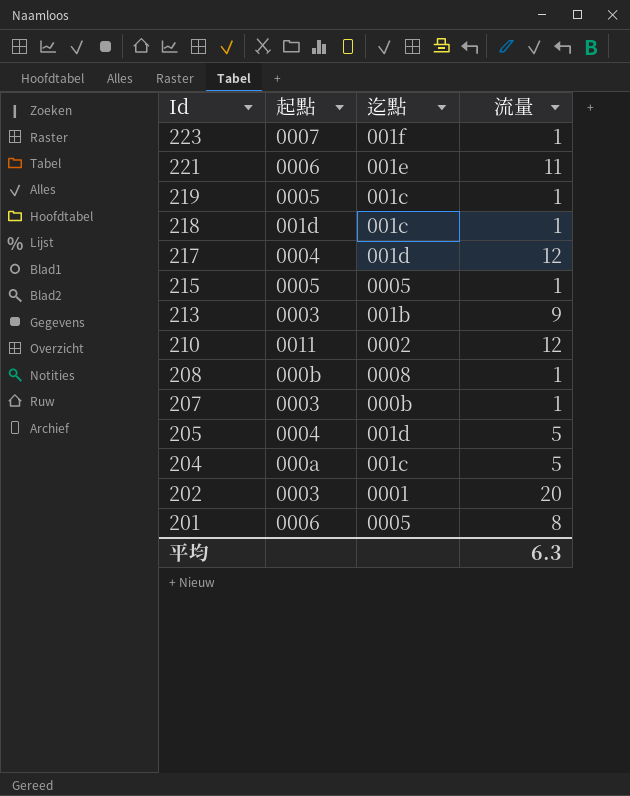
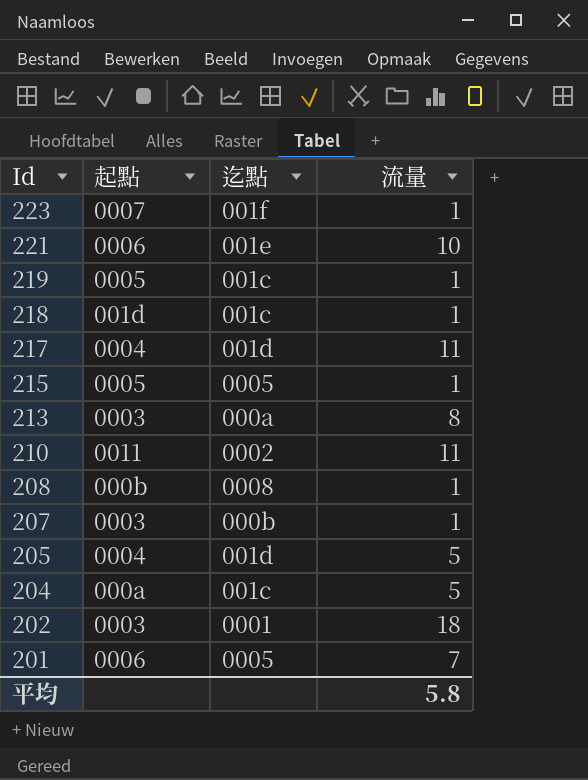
221 | 流量: 11 -> 10
217 | 流量: 12 -> 11
213 | 迄點: 001b -> 000a
213 | 流量: 9 -> 8
210 | 流量: 12 -> 11
202 | 流量: 20 -> 18
201 | 流量: 8 -> 7
平均 | 流量: 6.3 -> 5.8

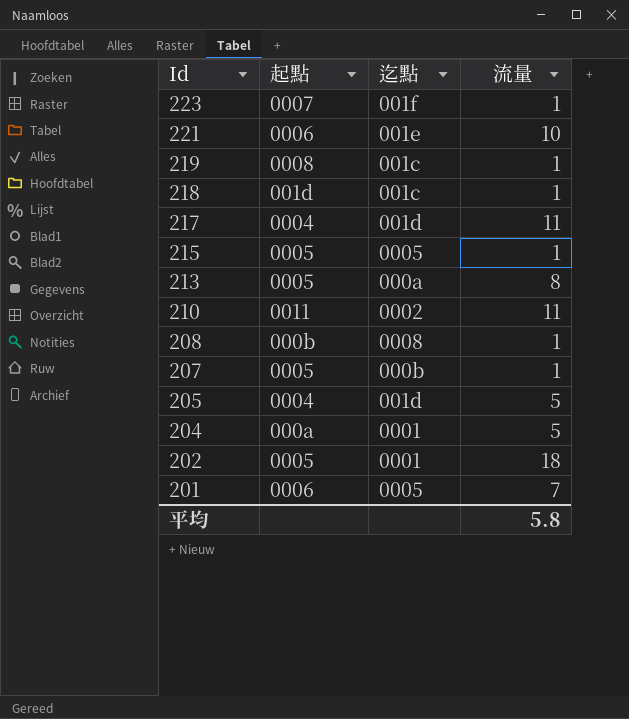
219 | 起點: 0005 -> 0008
213 | 起點: 0003 -> 0005
207 | 起點: 0003 -> 0005
204 | 迄點: 001c -> 0001
202 | 起點: 0003 -> 0005

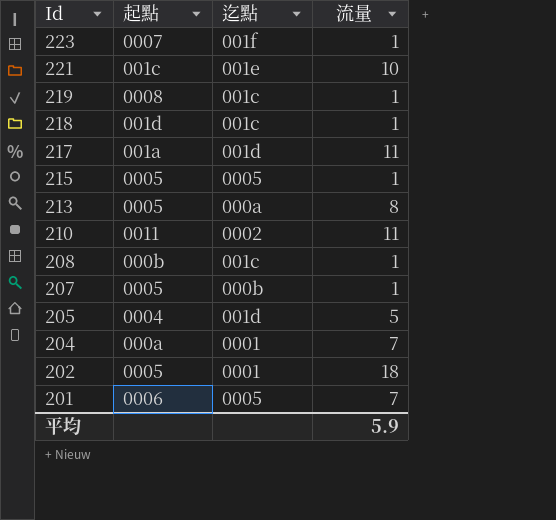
221 | 起點: 0006 -> 001c
217 | 起點: 0004 -> 001a
208 | 迄點: 0008 -> 001c
204 | 流量: 5 -> 7
平均 | 流量: 5.8 -> 5.9

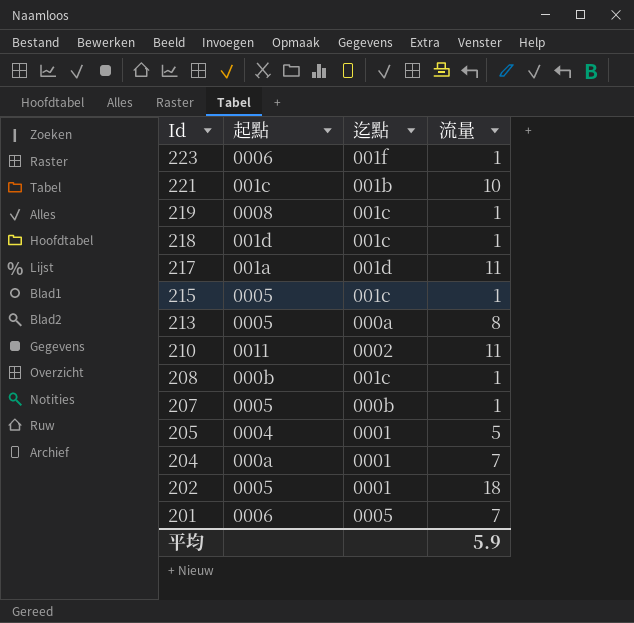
223 | 起點: 0007 -> 0006
221 | 迄點: 001e -> 001b
215 | 迄點: 0005 -> 001c
205 | 迄點: 001d -> 0001

